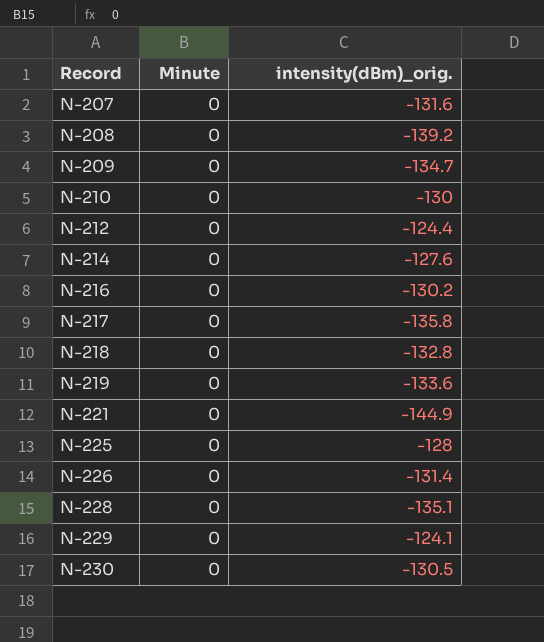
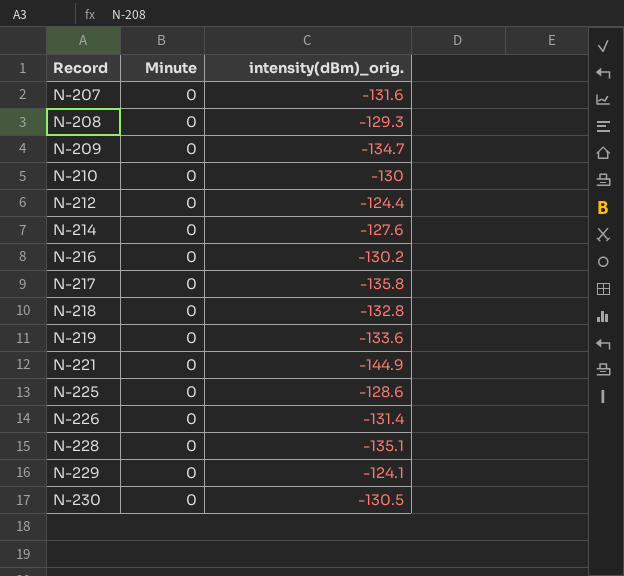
N-208 | intensity(dBm)_orig.: -139.2 -> -129.3
N-225 | intensity(dBm)_orig.: -128 -> -128.6

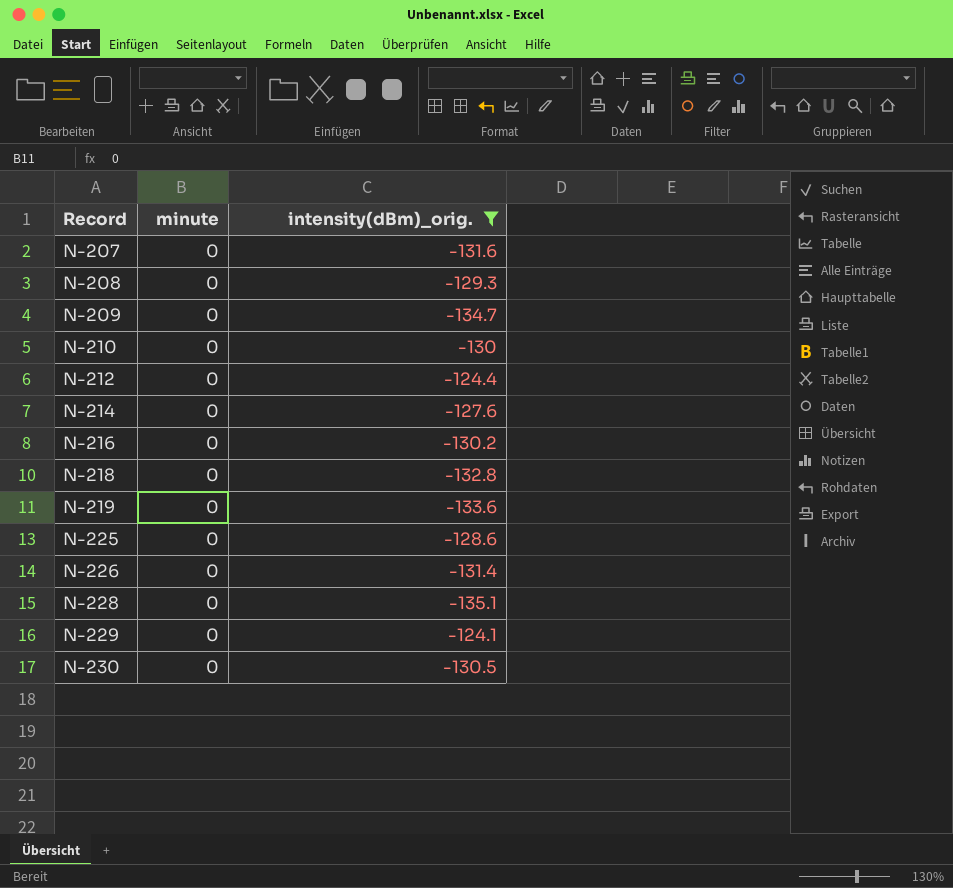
filter: none -> intensity(dBm)_orig. >= -135.1
column name: Minute -> minute

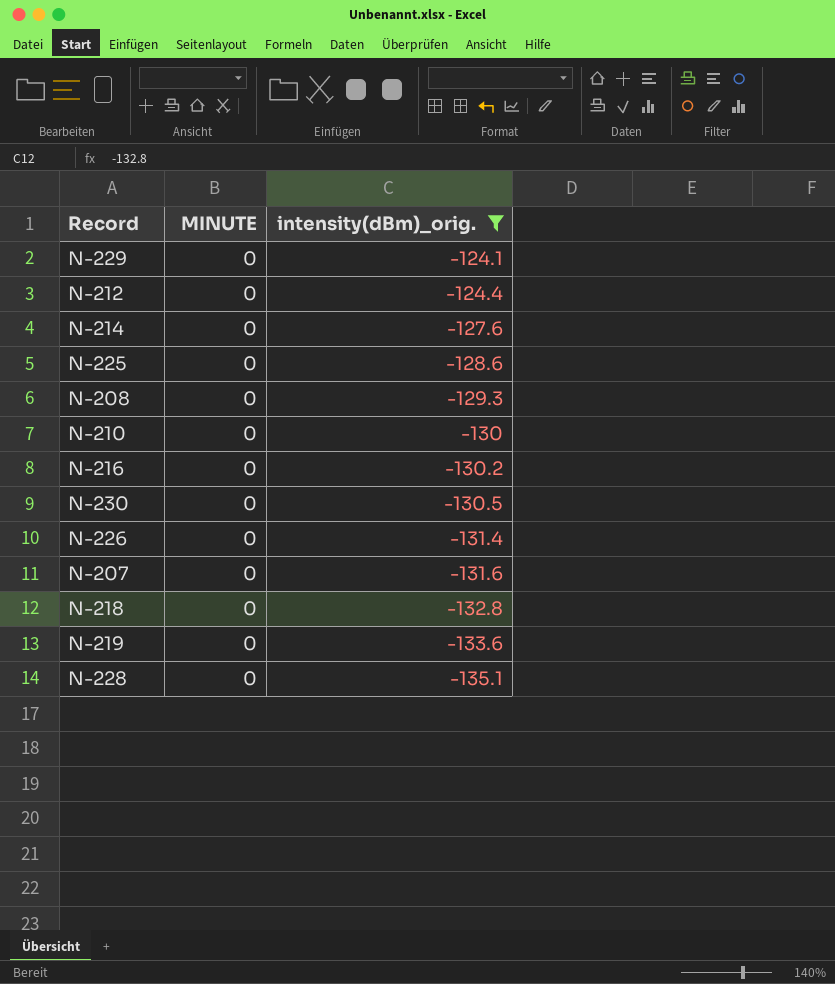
row order: Record ascending -> intensity(dBm)_orig. descending
column name: minute -> MINUTE
row N-209: 0 | -134.7 -> none

